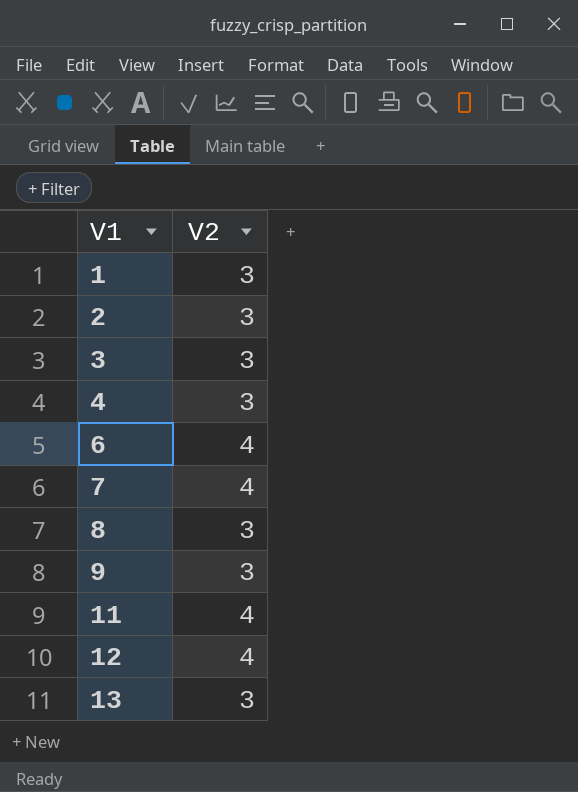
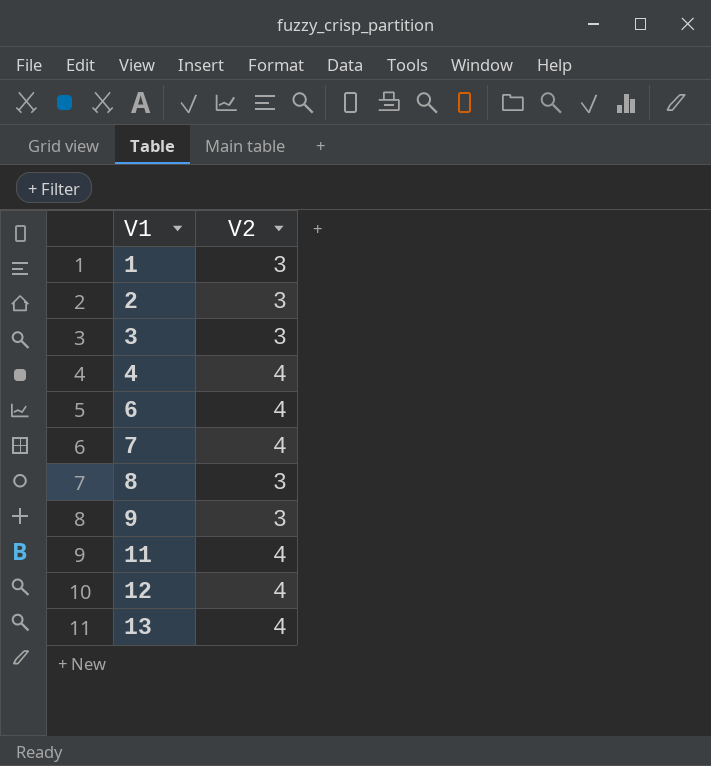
4 | V2: 3 -> 4
13 | V2: 3 -> 4

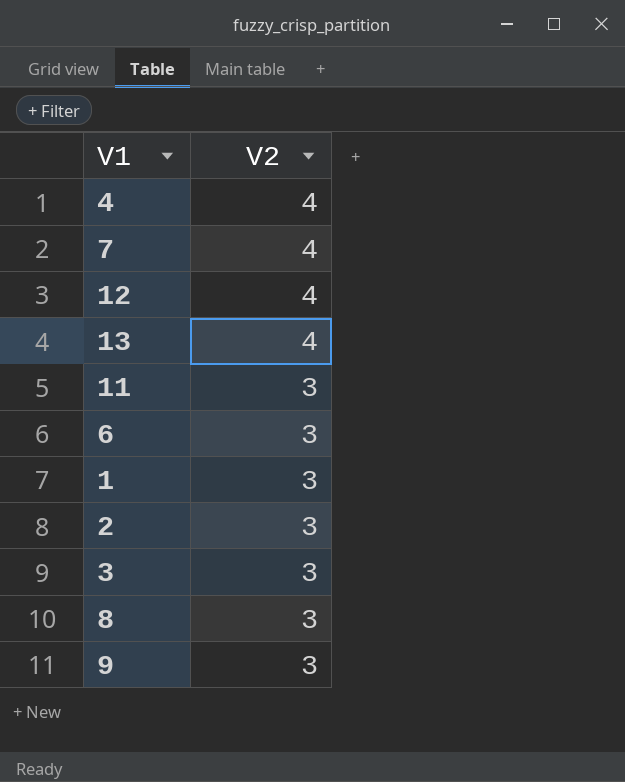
row order: V1 ascending -> V2 descending
11 | V2: 4 -> 3
6 | V2: 4 -> 3

